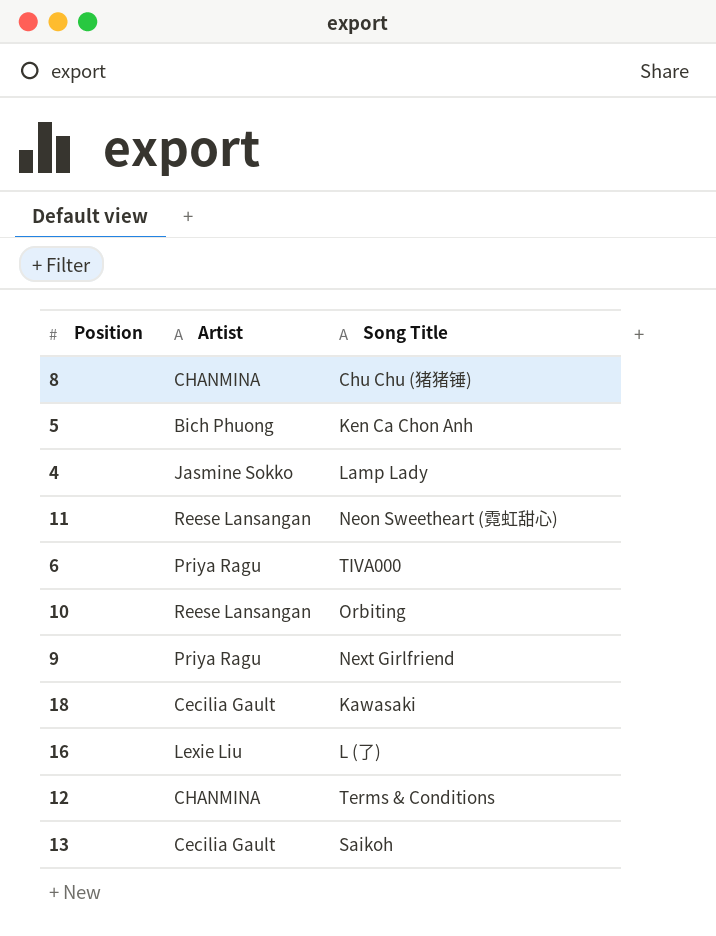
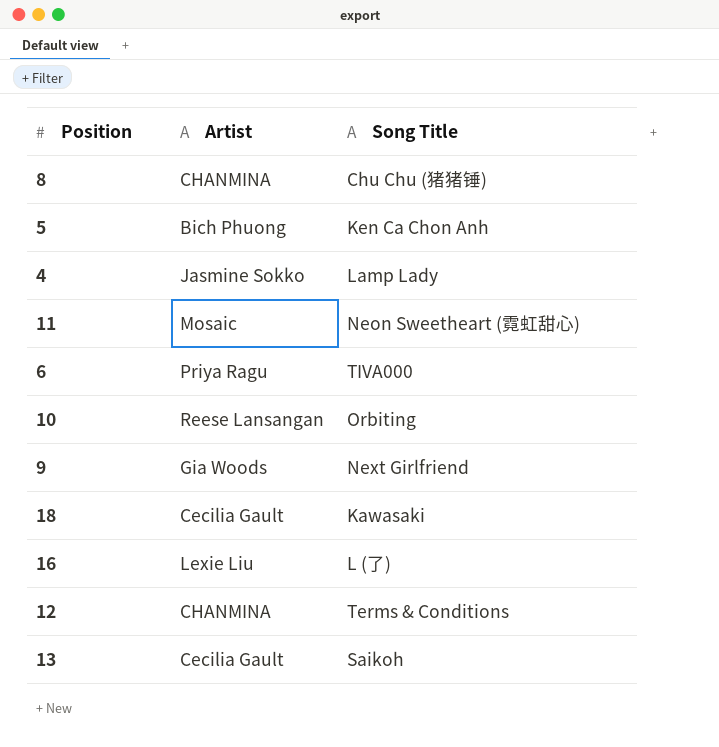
11 | Artist: Reese Lansangan -> Mosaic
9 | Artist: Priya Ragu -> Gia Woods

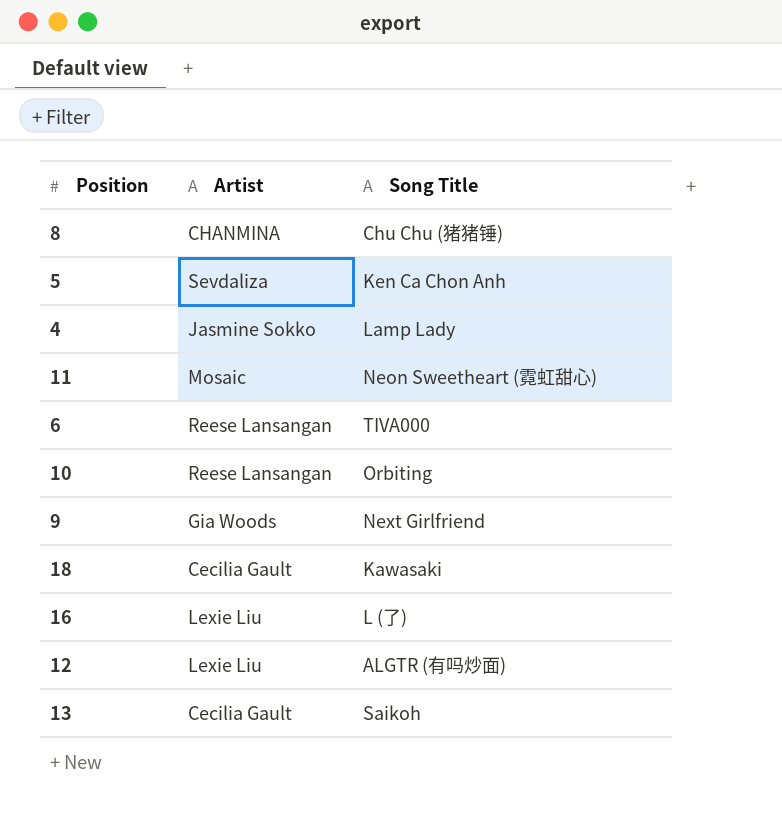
5 | Artist: Bich Phuong -> Sevdaliza
6 | Artist: Priya Ragu -> Reese Lansangan
12 | Artist: CHANMINA -> Lexie Liu
12 | Song Title: Terms & Conditions -> ALGTR (有吗炒面)

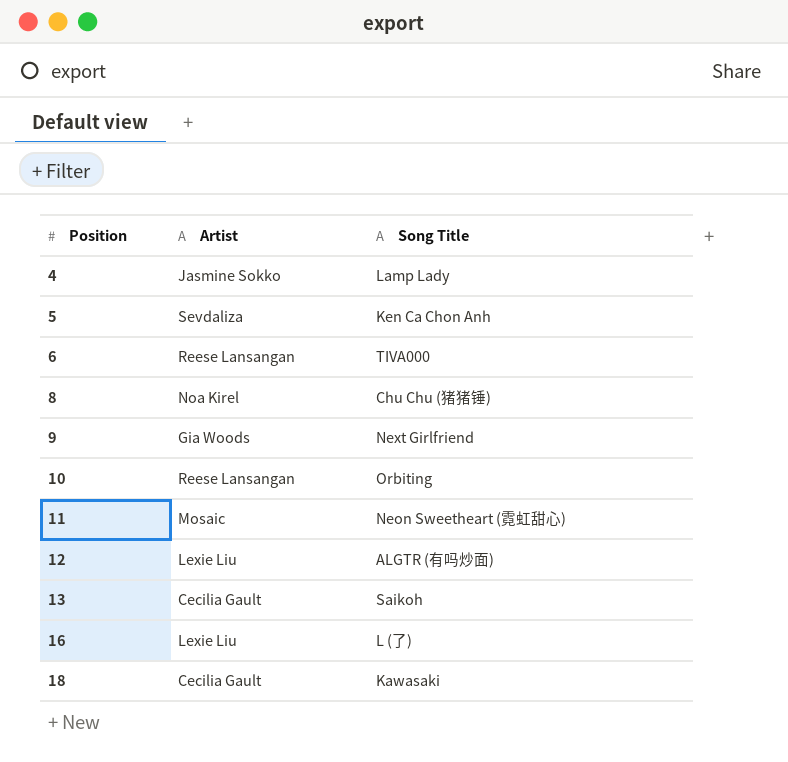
row order: none -> Position ascending
8 | Artist: CHANMINA -> Noa Kirel

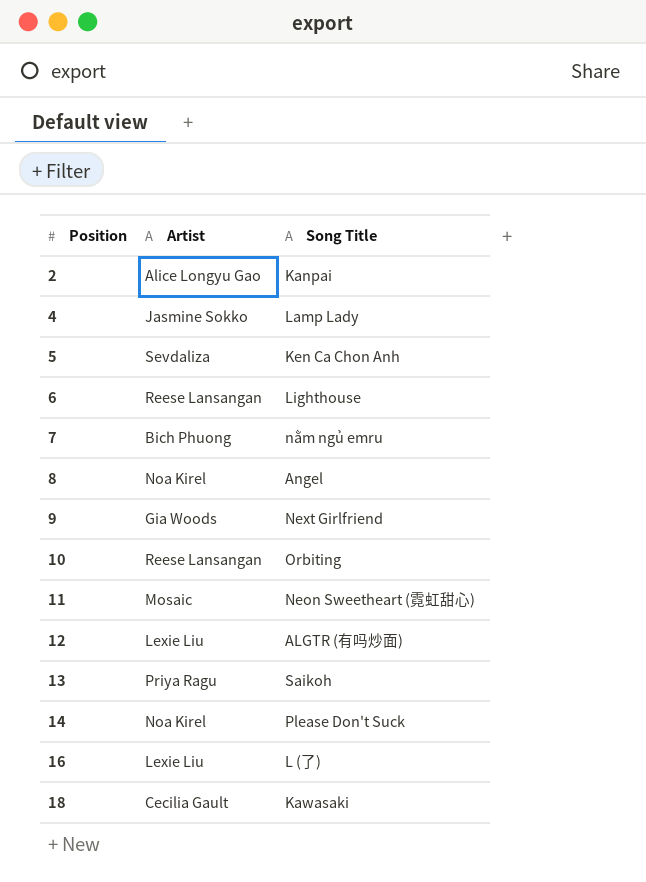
row 2: none -> Alice Longyu Gao | Kanpai
6 | Song Title: TIVA000 -> Lighthouse
row 7: none -> Bich Phuong | nằm ngủ emru
8 | Song Title: Chu Chu (猪猪锤) -> Angel
13 | Artist: Cecilia Gault -> Priya Ragu
row 14: none -> Noa Kirel | Please Don't Suck

